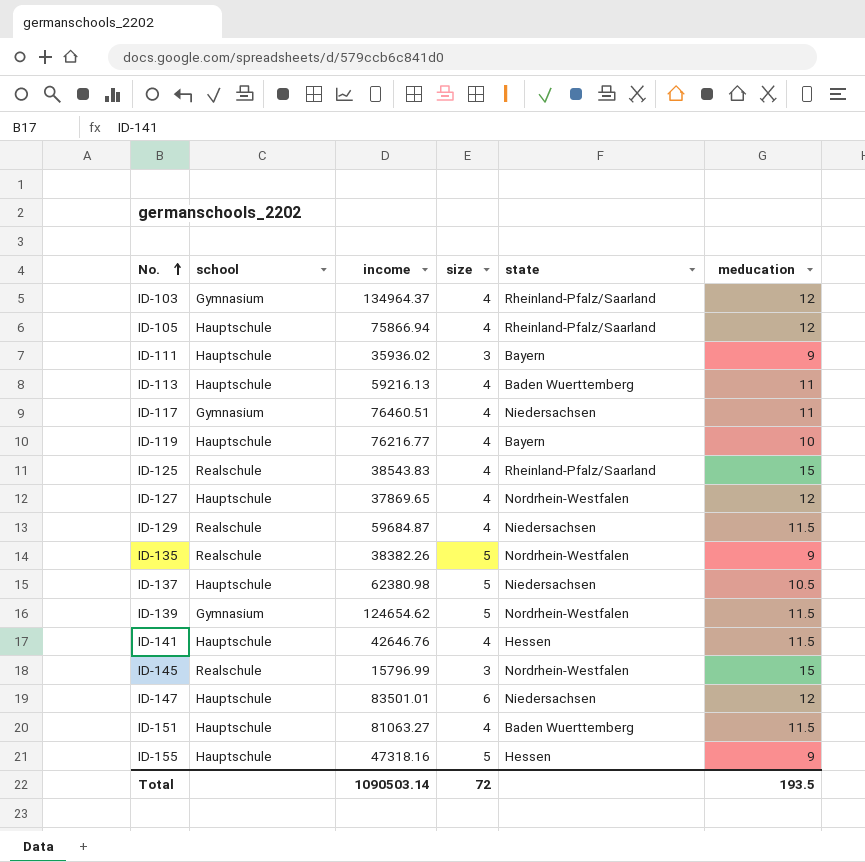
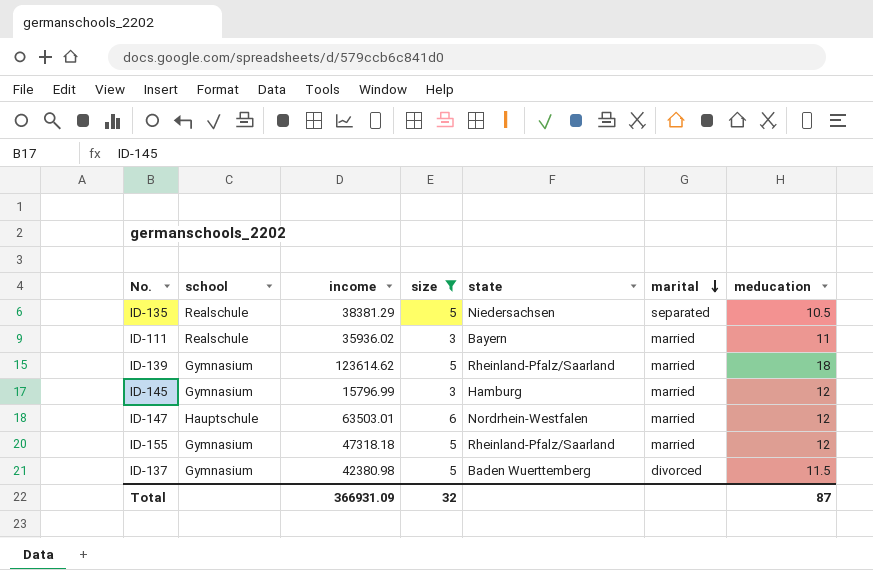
filter: none -> size != 4
row order: No. ascending -> marital descending
column marital | position: none -> 6
ID-135 | income: 38382.26 -> 38381.29
ID-135 | state: Nordrhein-Westfalen -> Niedersachsen
ID-135 | meducation: 9 -> 10.5
ID-111 | school: Hauptschule -> Realschule
ID-111 | meducation: 9 -> 11
ID-139 | income: 124654.62 -> 123614.62
ID-139 | state: Nordrhein-Westfalen -> Rheinland-Pfalz/Saarland
ID-139 | meducation: 11.5 -> 18
ID-145 | school: Realschule -> Gymnasium
ID-145 | state: Nordrhein-Westfalen -> Hamburg
ID-145 | meducation: 15 -> 12
ID-147 | income: 83501.01 -> 63503.01
ID-147 | state: Niedersachsen -> Nordrhein-Westfalen
ID-155 | school: Hauptschule -> Gymnasium
ID-155 | income: 47318.16 -> 47318.18
ID-155 | state: Hessen -> Rheinland-Pfalz/Saarland
ID-155 | meducation: 9 -> 12
ID-137 | school: Hauptschule -> Gymnasium
ID-137 | income: 62380.98 -> 42380.98
ID-137 | state: Niedersachsen -> Baden Wuerttemberg
ID-137 | meducation: 10.5 -> 11.5
Total | income: 1090503.14 -> 366931.09
Total | size: 72 -> 32
Total | meducation: 193.5 -> 87

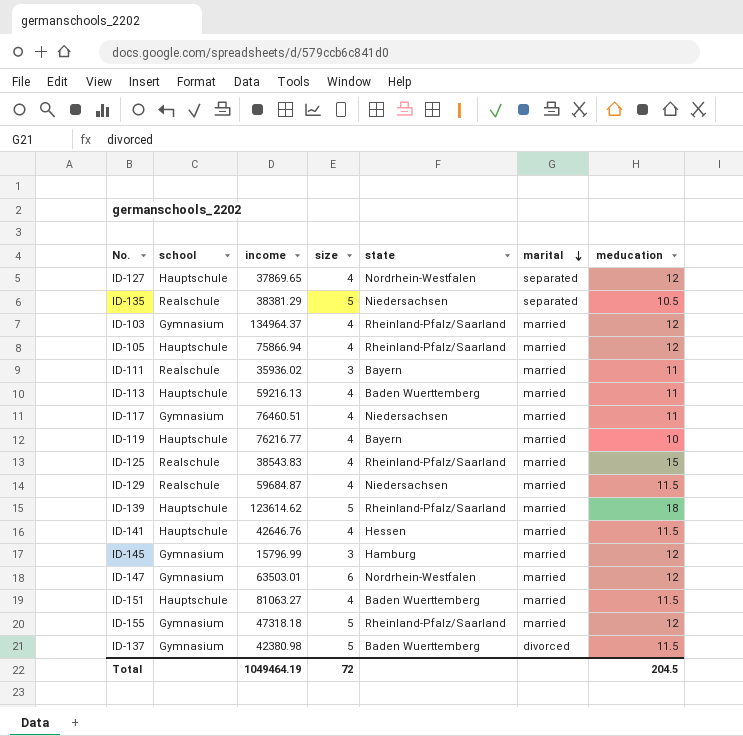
filter: size != 4 -> none
ID-139 | school: Gymnasium -> Hauptschule
ID-147 | school: Hauptschule -> Gymnasium
Total | income: 366931.09 -> 1049464.19
Total | size: 32 -> 72
Total | meducation: 87 -> 204.5

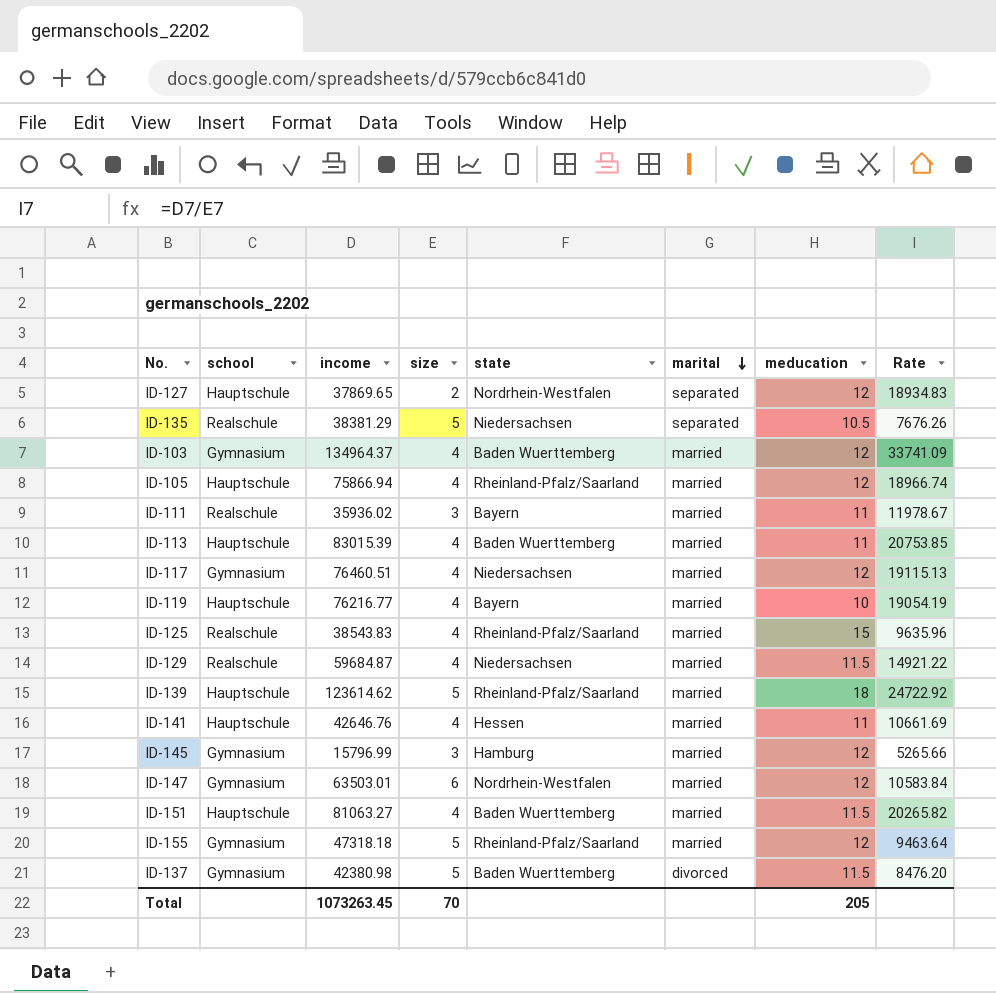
column Rate | formula: none -> [income] / [size]
ID-127 | size: 4 -> 2
ID-103 | state: Rheinland-Pfalz/Saarland -> Baden Wuerttemberg
ID-113 | income: 59216.13 -> 83015.39
ID-117 | meducation: 11 -> 12
ID-141 | meducation: 11.5 -> 11
Total | income: 1049464.19 -> 1073263.45
Total | size: 72 -> 70
Total | meducation: 204.5 -> 205

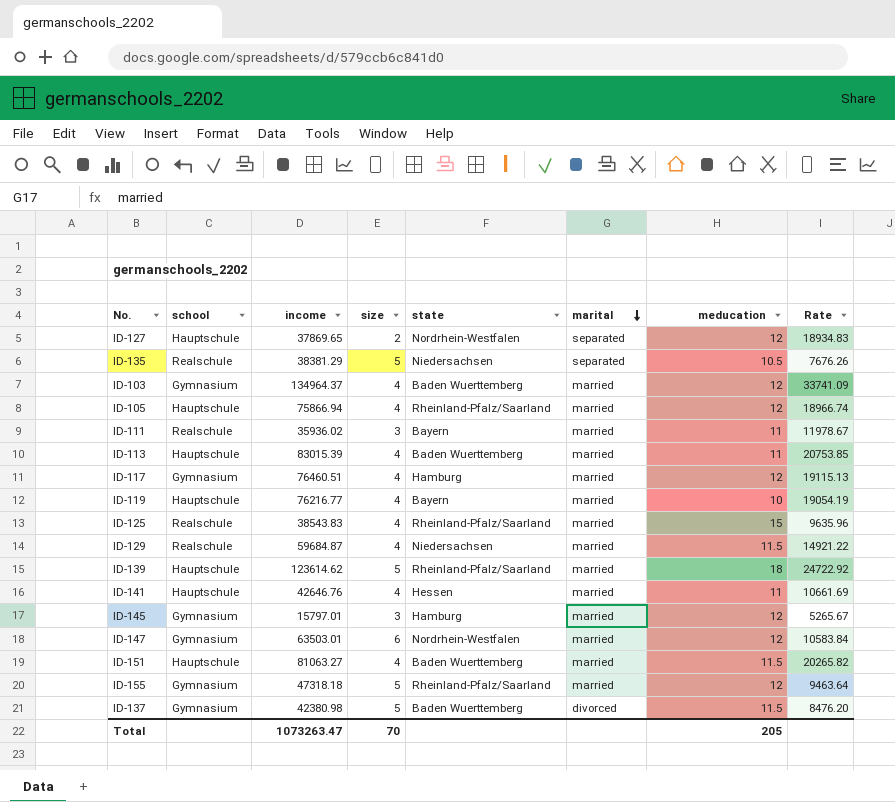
ID-117 | state: Niedersachsen -> Hamburg
ID-145 | income: 15796.99 -> 15797.01
ID-145 | Rate: 5265.66 -> 5265.67
Total | income: 1073263.45 -> 1073263.47

